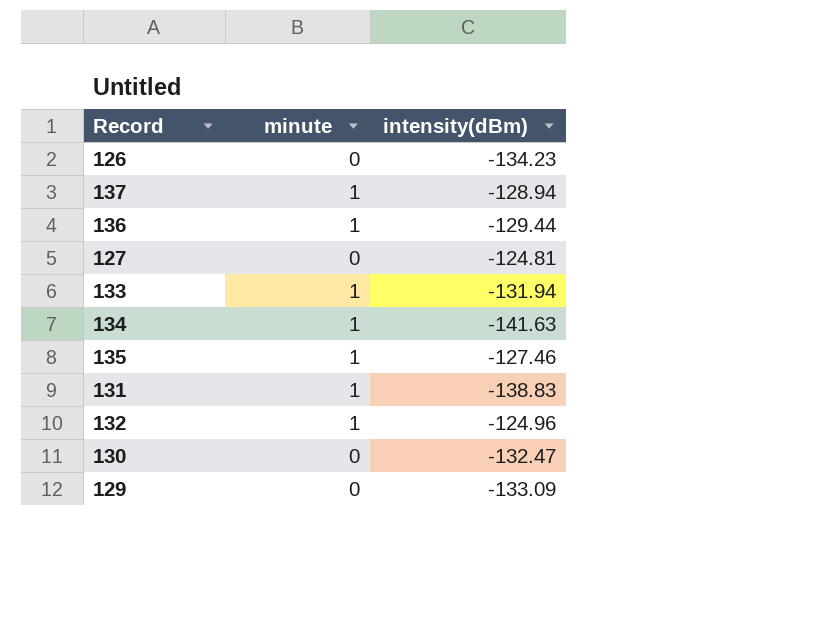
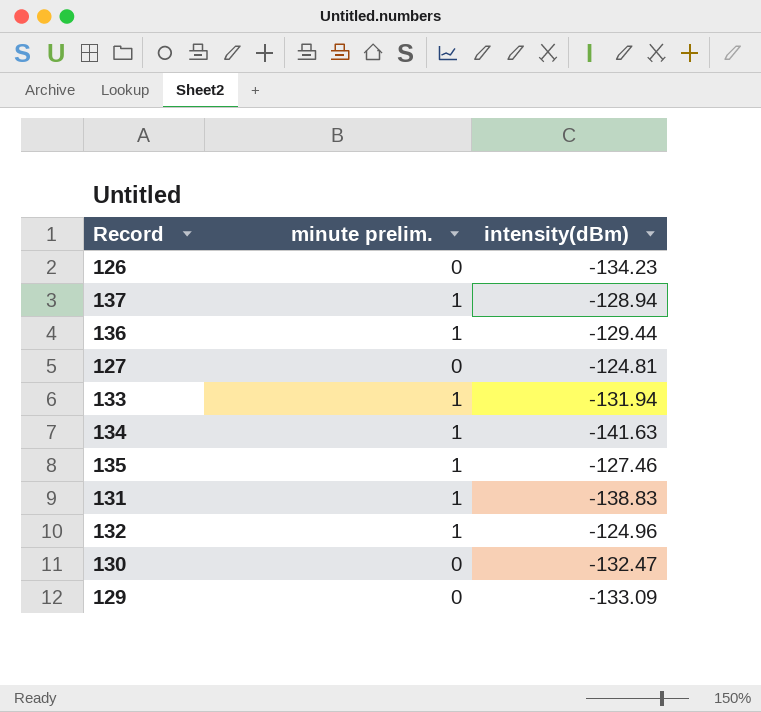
column name: minute -> minute prelim.

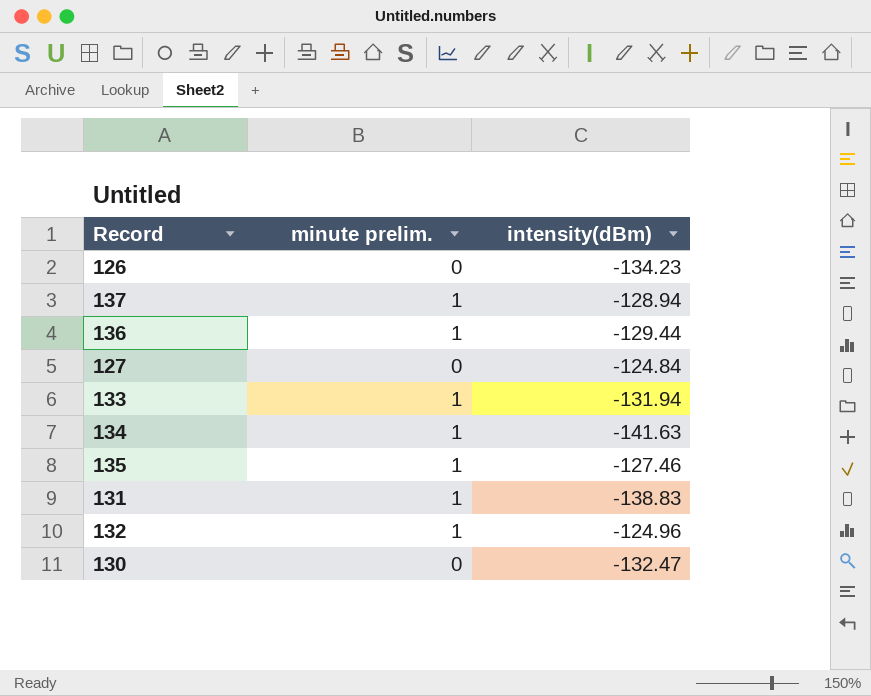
row 129: 0 | -133.09 -> none
127 | intensity(dBm): -124.81 -> -124.84

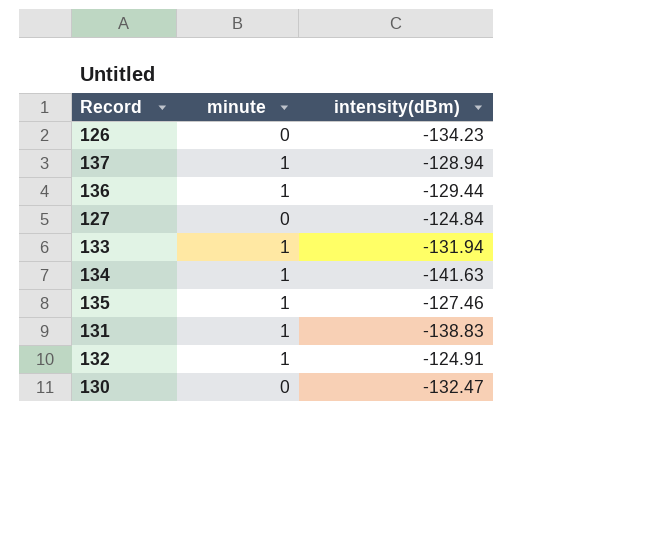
column name: minute prelim. -> minute
132 | intensity(dBm): -124.96 -> -124.91

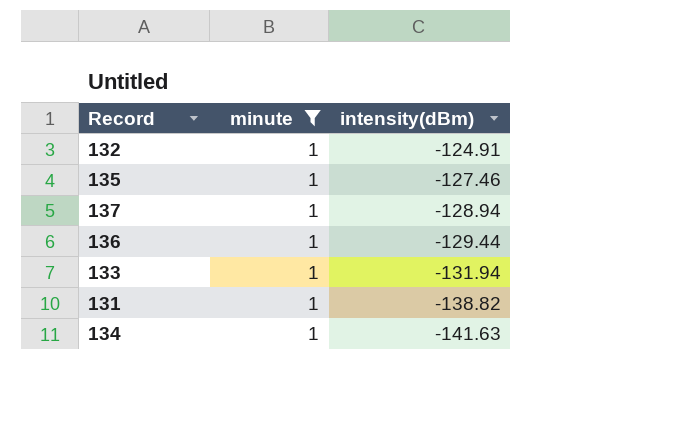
filter: none -> minute = 1
row order: none -> intensity(dBm) descending
131 | intensity(dBm): -138.83 -> -138.82

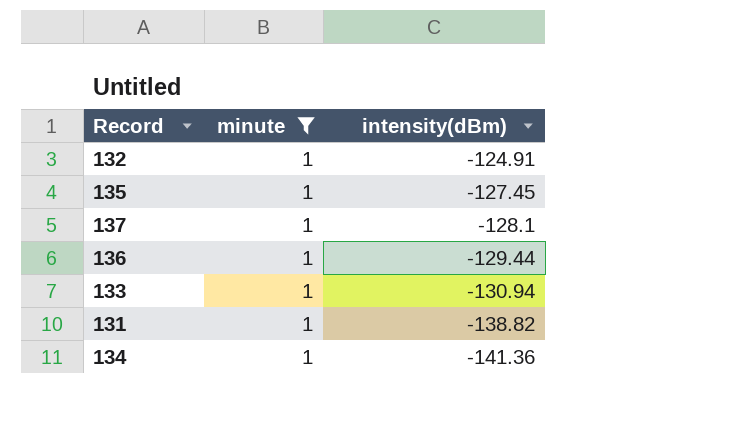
135 | intensity(dBm): -127.46 -> -127.45
137 | intensity(dBm): -128.94 -> -128.1
133 | intensity(dBm): -131.94 -> -130.94
134 | intensity(dBm): -141.63 -> -141.36

